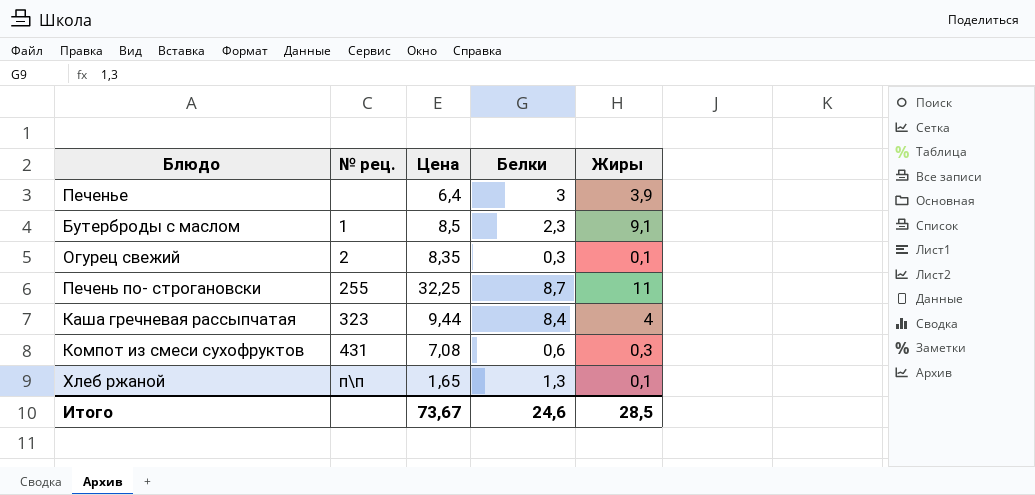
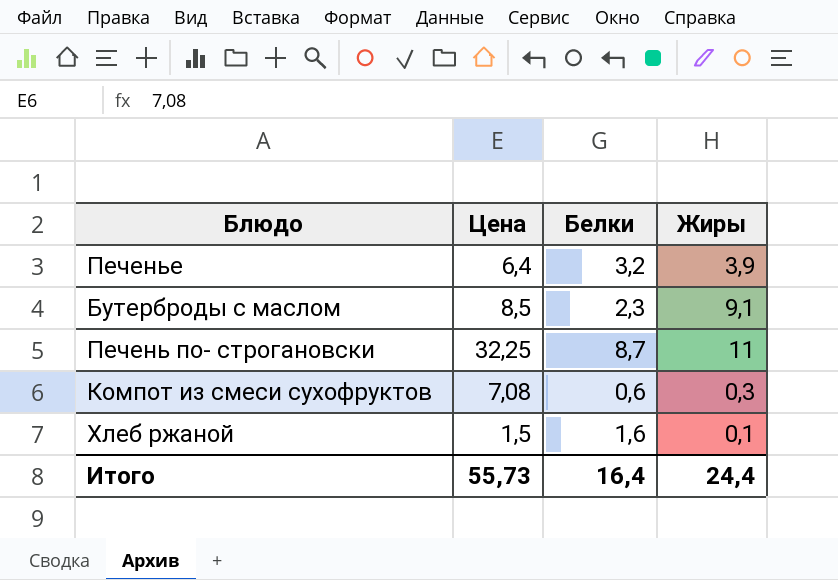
column № рец. | position: 2 -> none
row Огурец свежий: 2 | 8,35 | 0,3 | 0,1 -> none
row Каша гречневая рассыпчатая: 323 | 9,44 | 8,4 | 4 -> none
Печенье | Белки: 3 -> 3,2
Хлеб ржаной | Цена: 1,65 -> 1,5
Хлеб ржаной | Белки: 1,3 -> 1,6
Итого | Цена: 73,67 -> 55,73
Итого | Белки: 24,6 -> 16,4
Итого | Жиры: 28,5 -> 24,4

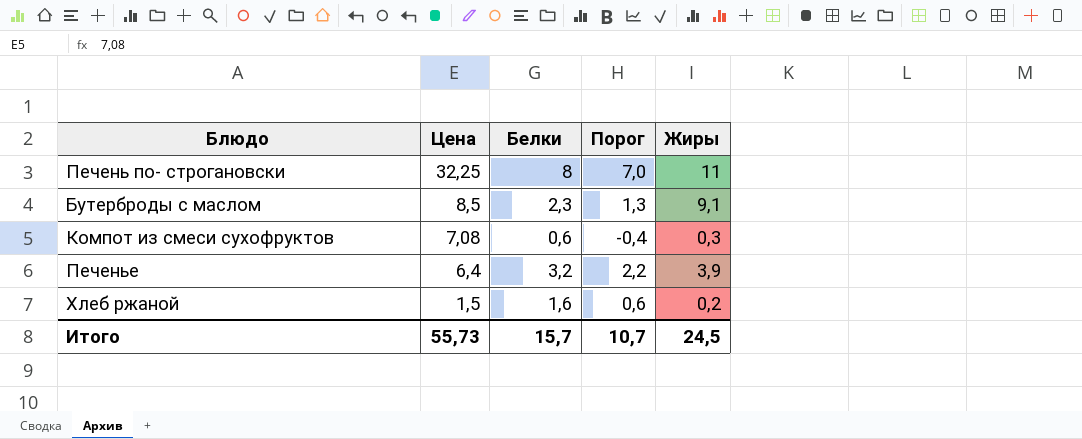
row order: none -> Цена descending
column Порог | formula: none -> [Белки] - 1
Печень по- строгановски | Белки: 8,7 -> 8
Хлеб ржаной | Жиры: 0,1 -> 0,2
Итого | Белки: 16,4 -> 15,7
Итого | Жиры: 24,4 -> 24,5

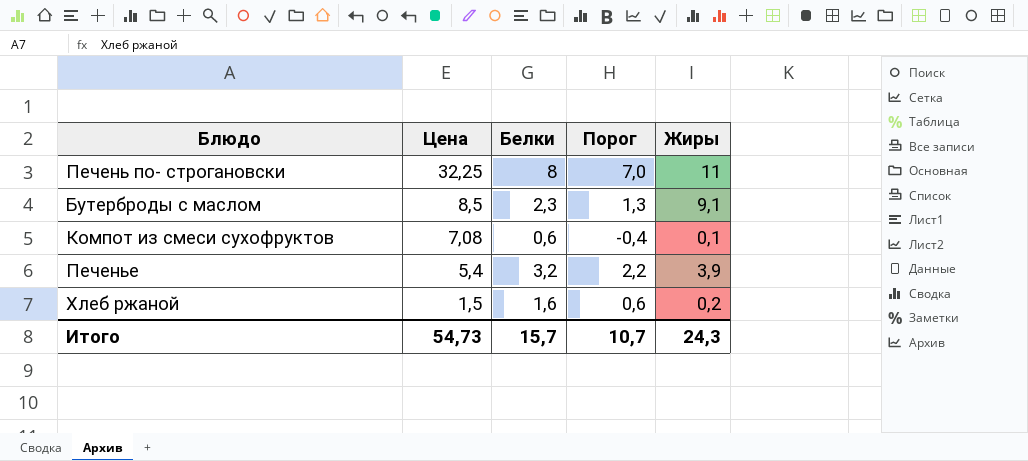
Компот из смеси сухофруктов | Жиры: 0,3 -> 0,1
Печенье | Цена: 6,4 -> 5,4
Итого | Цена: 55,73 -> 54,73
Итого | Жиры: 24,5 -> 24,3

